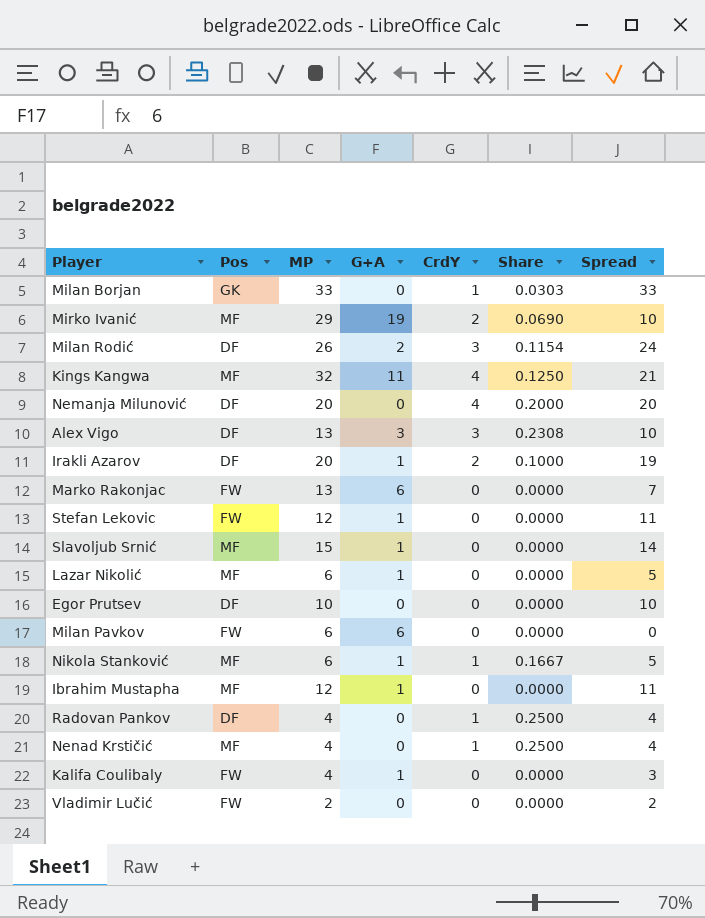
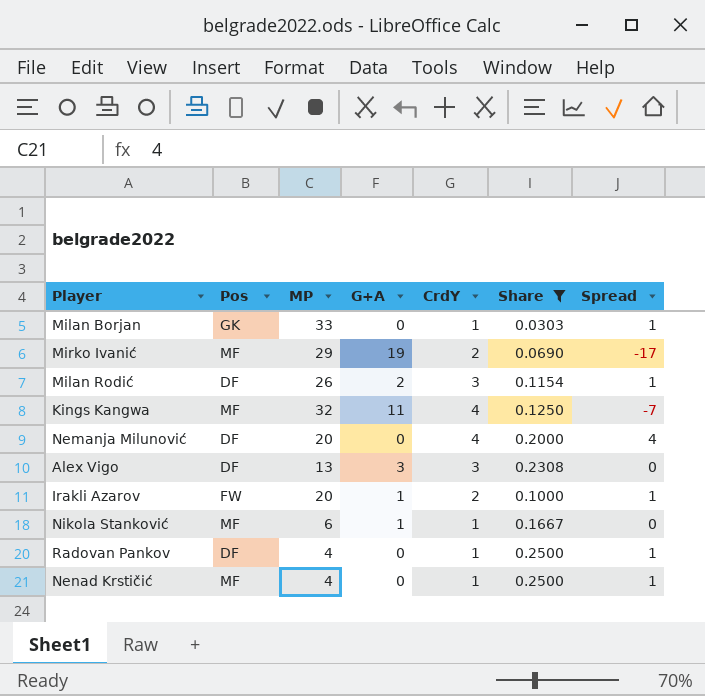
filter: none -> Share != 0.0000
column Spread | formula: [MP] - [G+A] -> [CrdY] - [G+A]
Irakli Azarov | Pos: DF -> FW

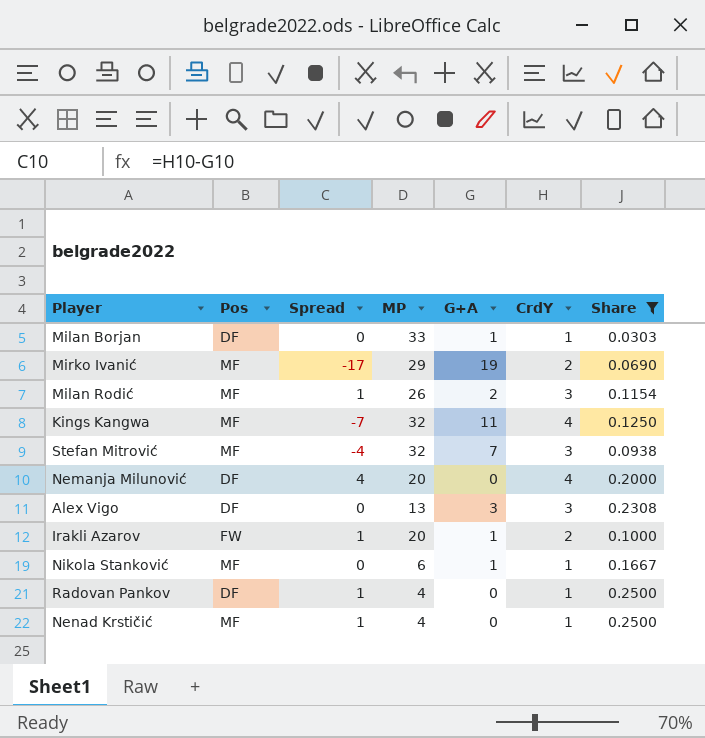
column Spread | position: 7 -> 3
Milan Borjan | Pos: GK -> DF
Milan Borjan | Spread: 1 -> 0
Milan Borjan | G+A: 0 -> 1
Milan Rodić | Pos: DF -> MF
row Stefan Mitrović: none -> MF | -4 | 32 | 7 | 3 | 0.0938

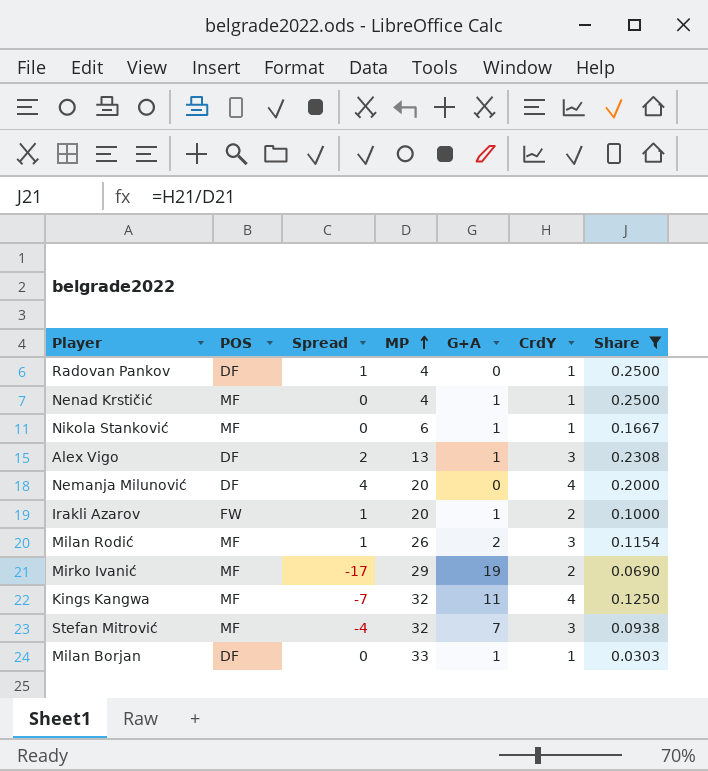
row order: none -> MP ascending
column name: Pos -> POS
Nenad Krstičić | Spread: 1 -> 0
Nenad Krstičić | G+A: 0 -> 1
Alex Vigo | Spread: 0 -> 2
Alex Vigo | G+A: 3 -> 1

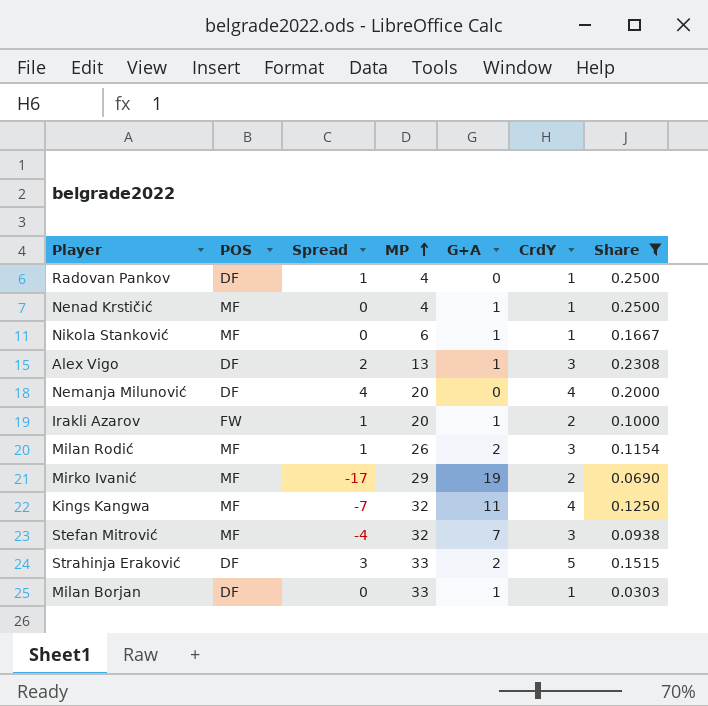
row Strahinja Eraković: none -> DF | 3 | 33 | 2 | 5 | 0.1515

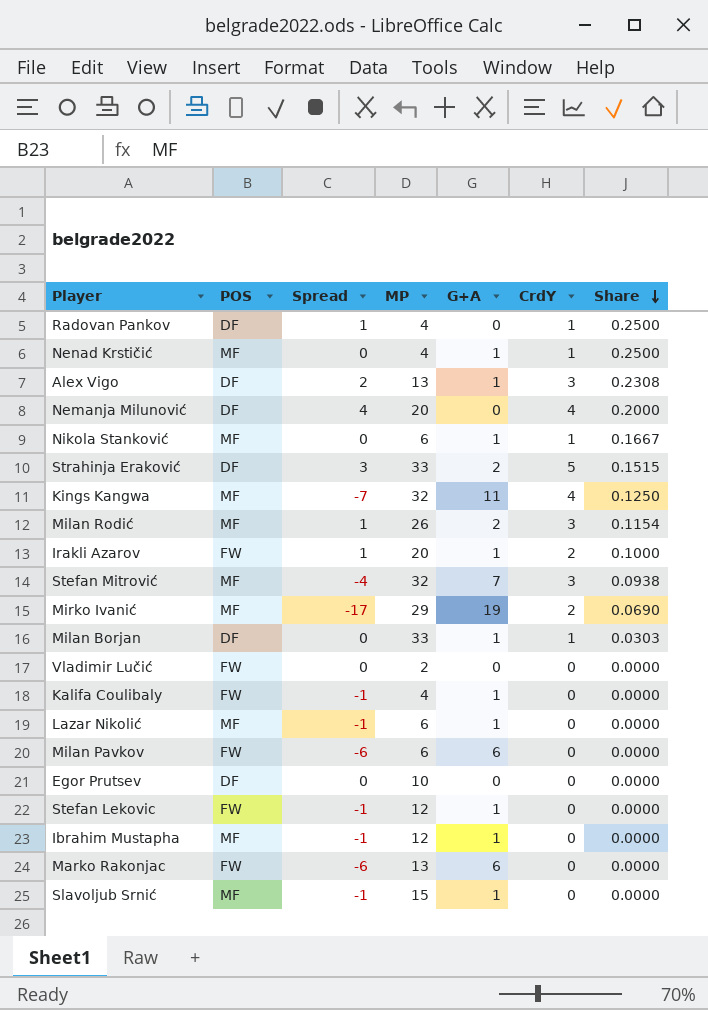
filter: Share != 0.0000 -> none
row order: MP ascending -> Share descending

